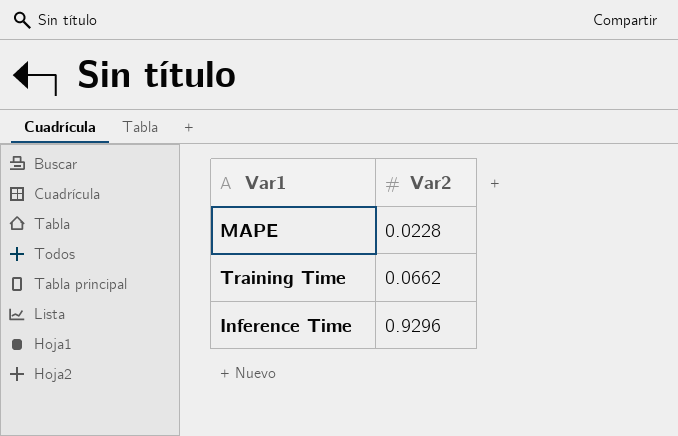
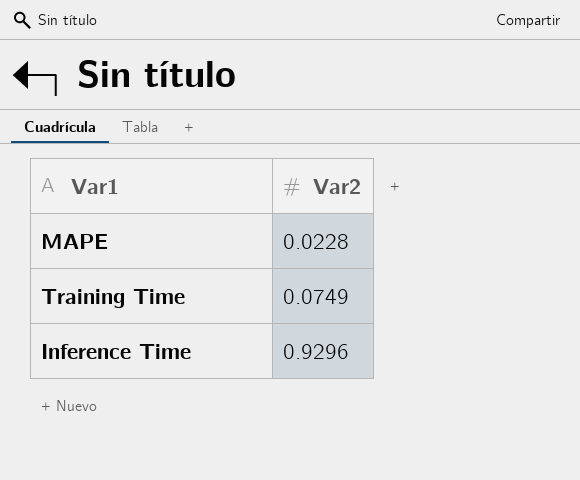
Training Time | Var2: 0.0662 -> 0.0749

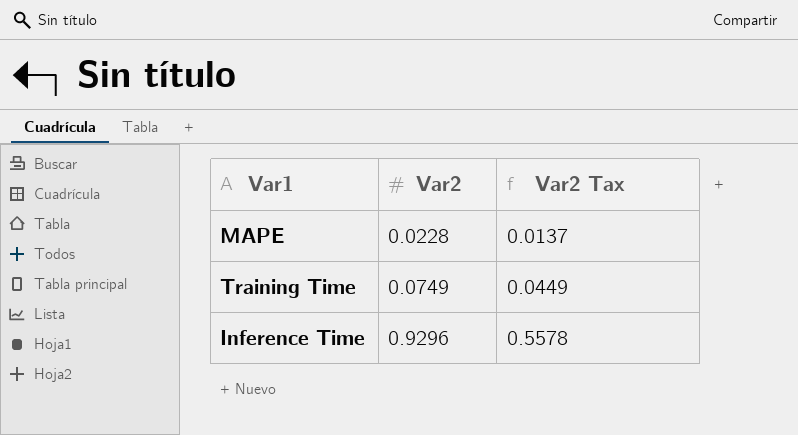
column Var2 Tax | formula: none -> [Var2] * 0.6

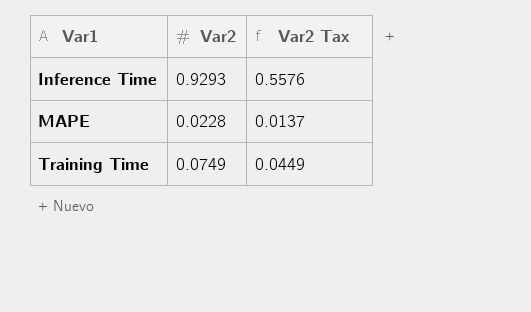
row order: Var2 ascending -> Var1 ascending
Inference Time | Var2: 0.9296 -> 0.9293
Inference Time | Var2 Tax: 0.5578 -> 0.5576

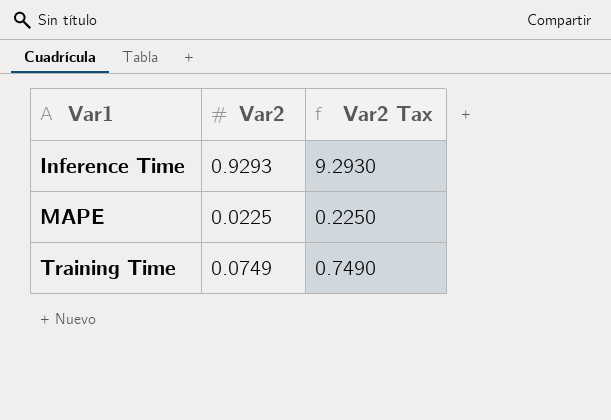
column Var2 Tax | formula: [Var2] * 0.6 -> [Var2] * 10
MAPE | Var2: 0.0228 -> 0.0225

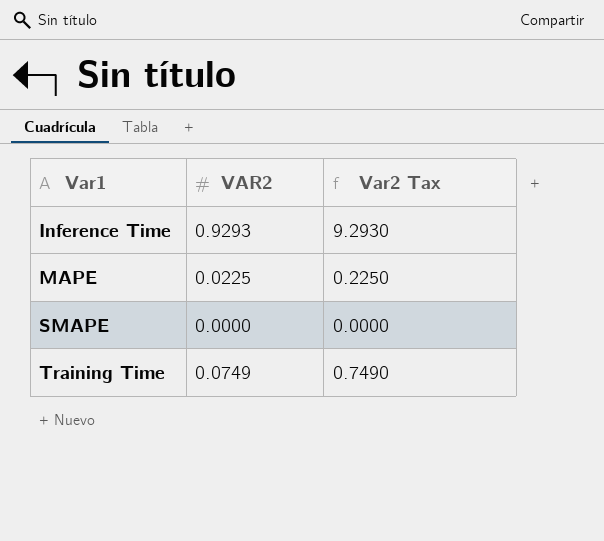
column name: Var2 -> VAR2
row SMAPE: none -> 0.0000 | 0.0000

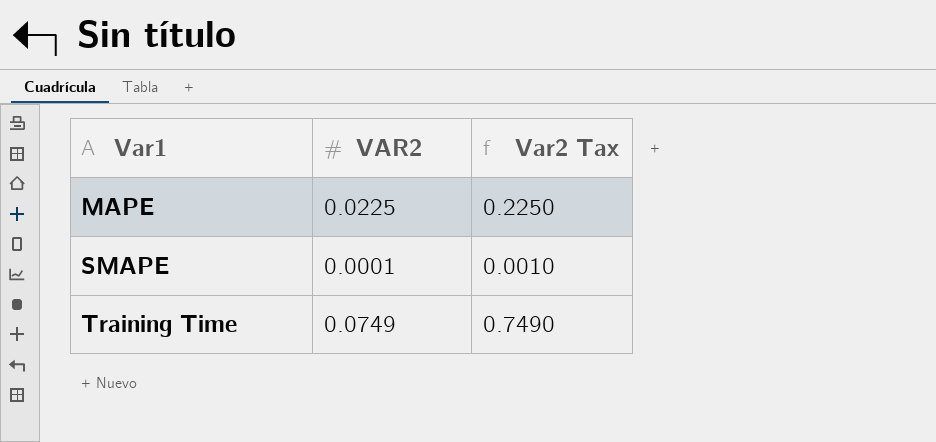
row Inference Time: 0.9293 | 9.2930 -> none
SMAPE | VAR2: 0.0000 -> 0.0001
SMAPE | Var2 Tax: 0.0000 -> 0.0010

